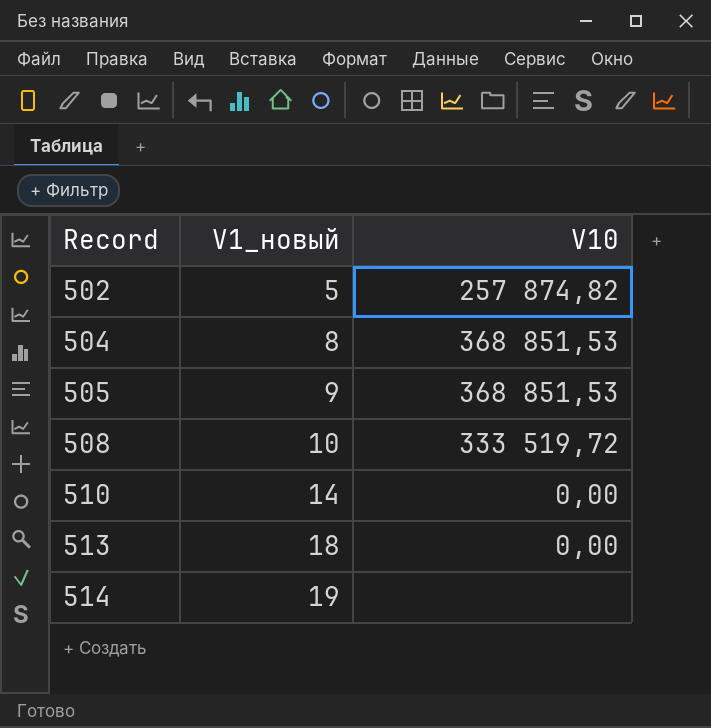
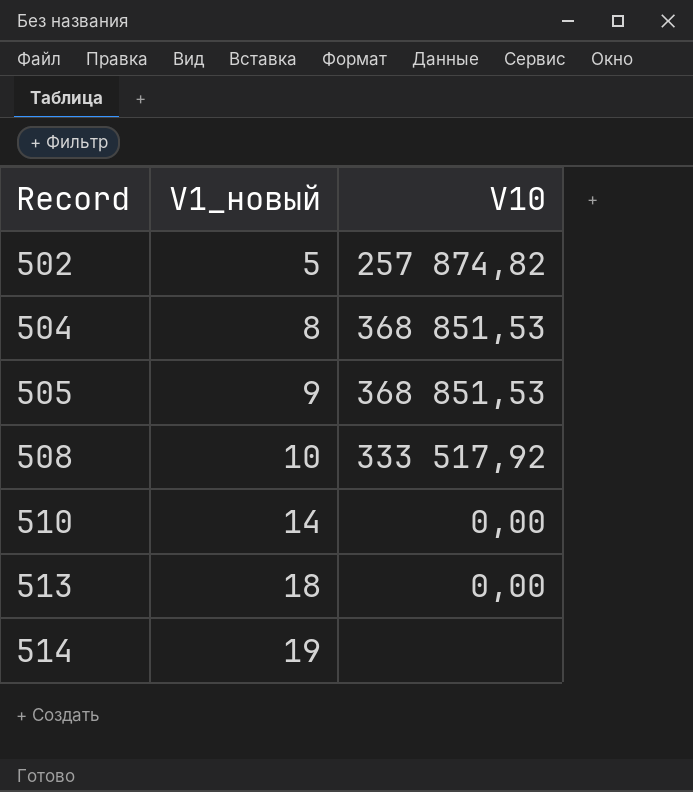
508 | V10: 333 519,72 -> 333 517,92

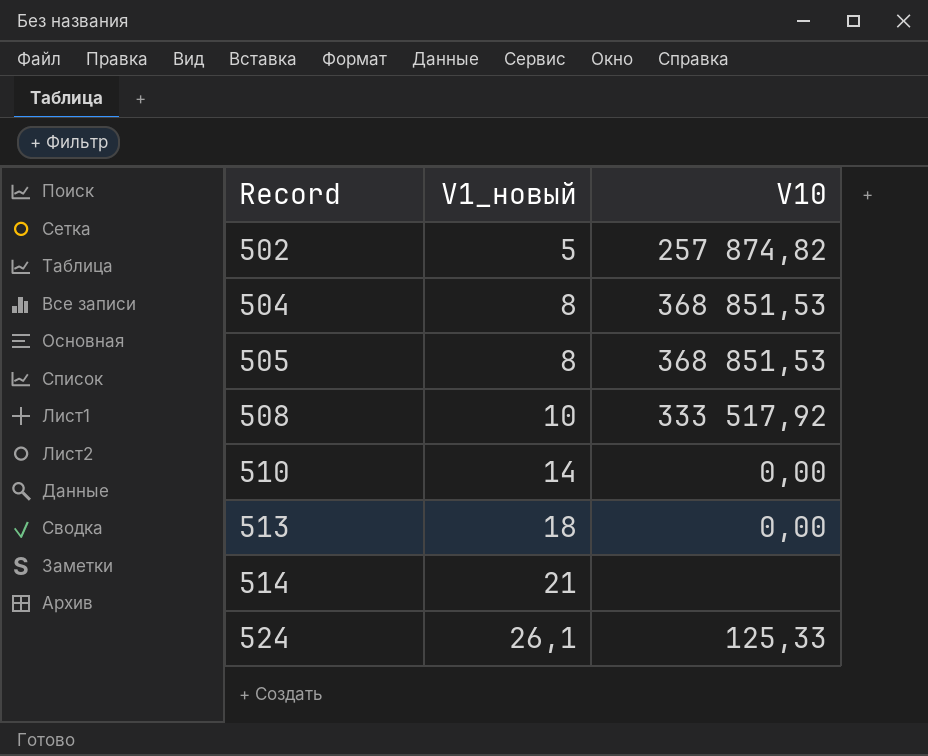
505 | V1_новый: 9 -> 8
514 | V1_новый: 19 -> 21
row 524: none -> 26,1 | 125,33

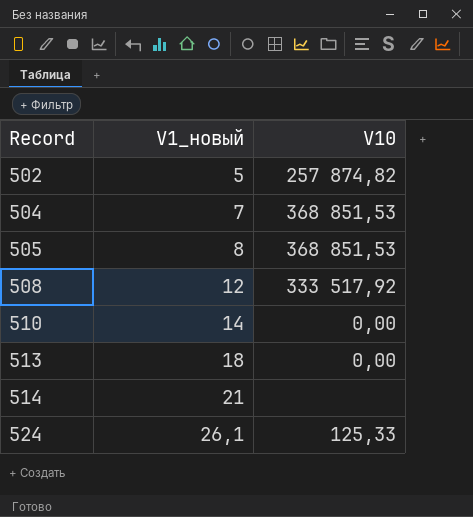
504 | V1_новый: 8 -> 7
508 | V1_новый: 10 -> 12

